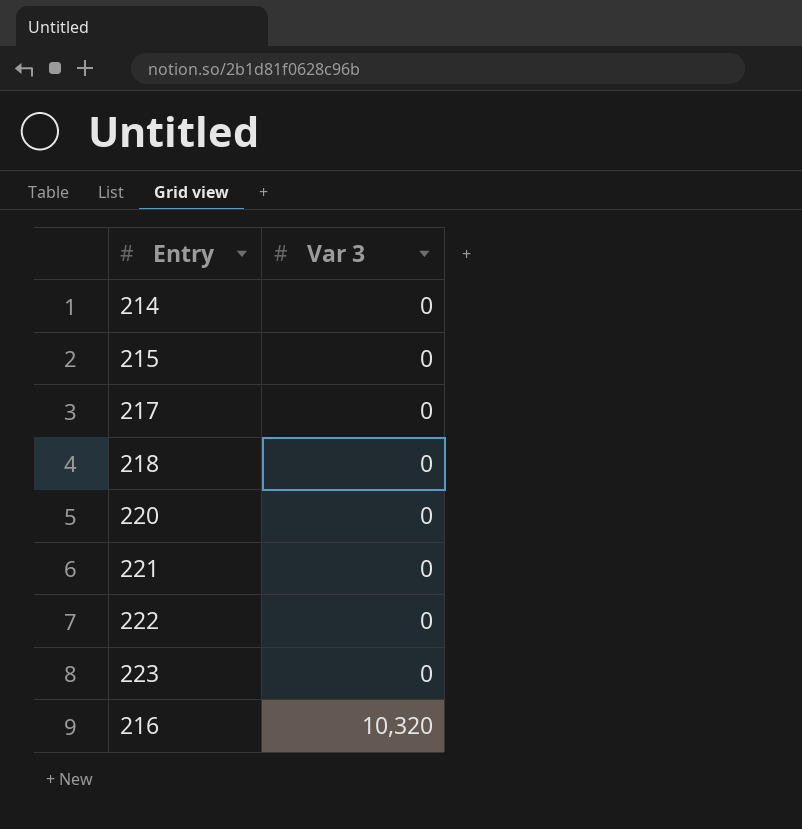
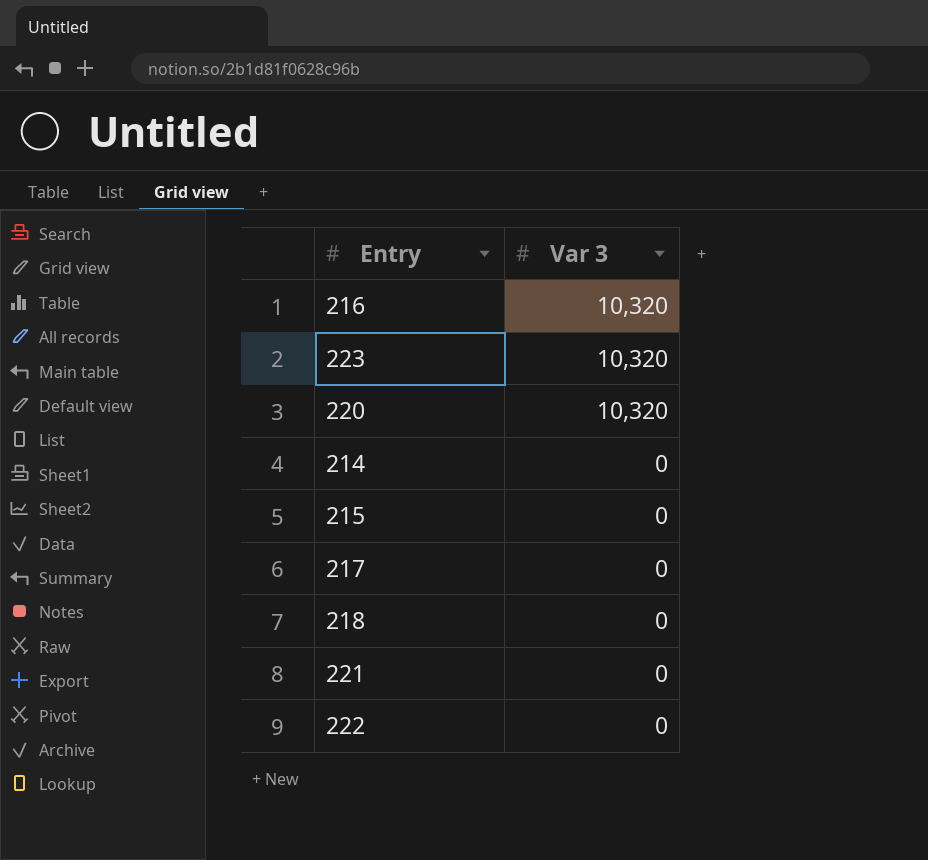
row order: Var 3 ascending -> Var 3 descending
223 | Var 3: 0 -> 10,320
220 | Var 3: 0 -> 10,320

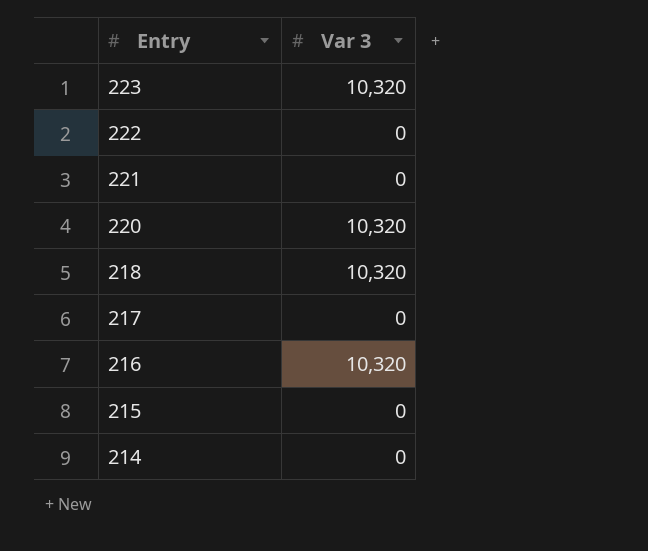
row order: Var 3 descending -> Entry descending
218 | Var 3: 0 -> 10,320

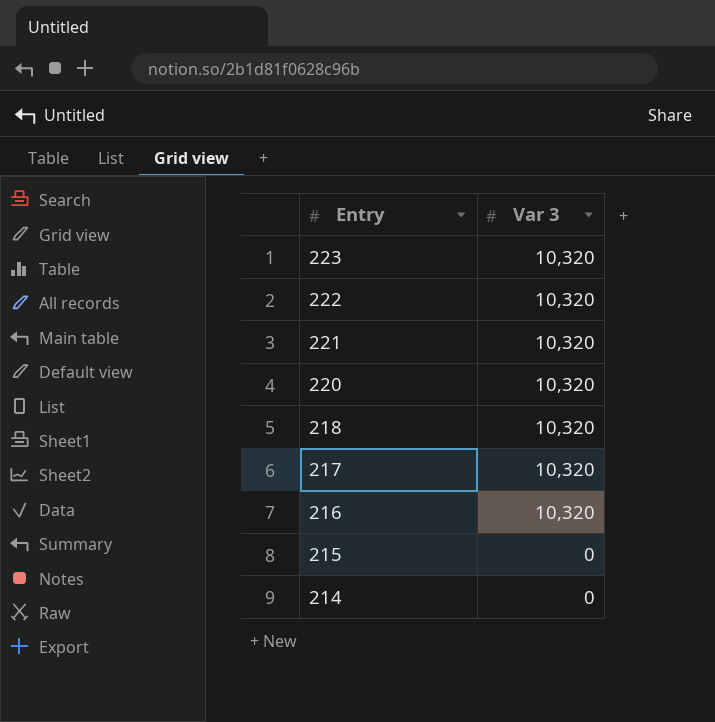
222 | Var 3: 0 -> 10,320
221 | Var 3: 0 -> 10,320
217 | Var 3: 0 -> 10,320

